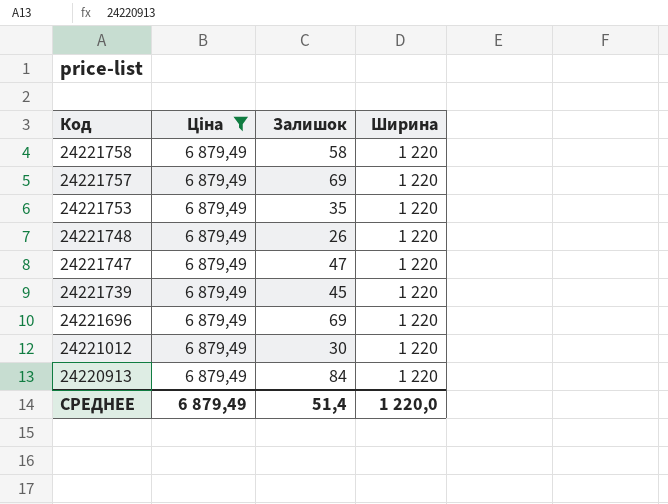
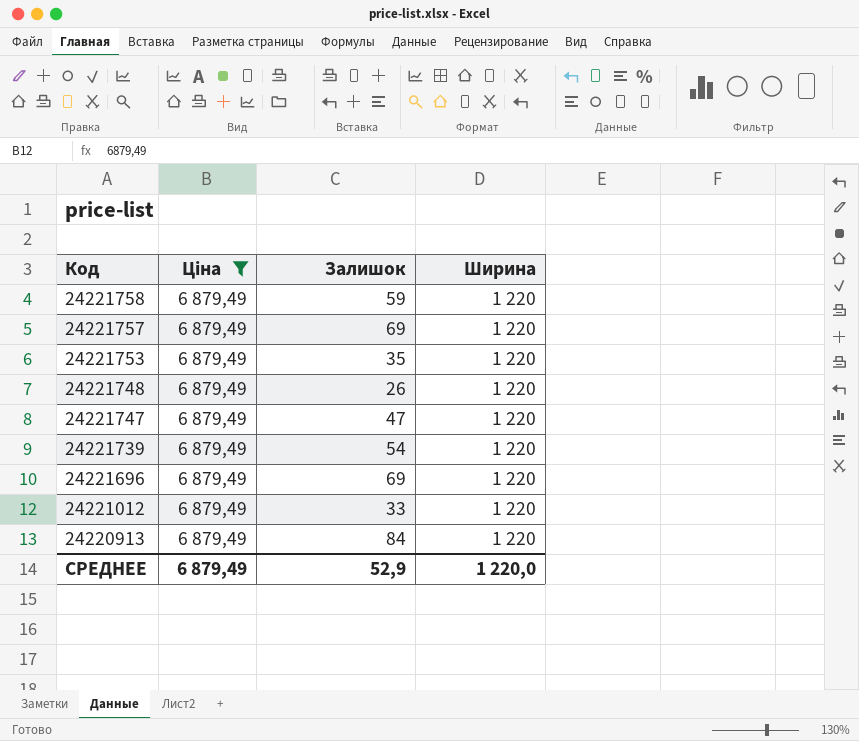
24221758 | Залишок: 58 -> 59
24221739 | Залишок: 45 -> 54
24221012 | Залишок: 30 -> 33
СРЕДНЕЕ | Залишок: 51,4 -> 52,9

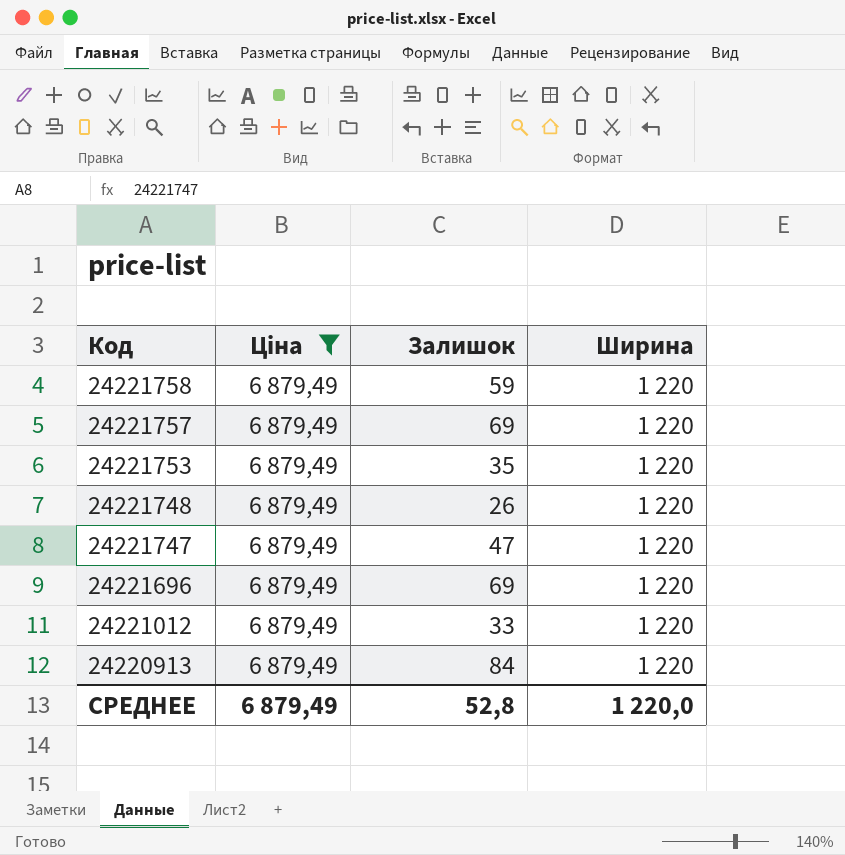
row 24221739: 6 879,49 | 54 | 1 220 -> none
СРЕДНЕЕ | Залишок: 52,9 -> 52,8

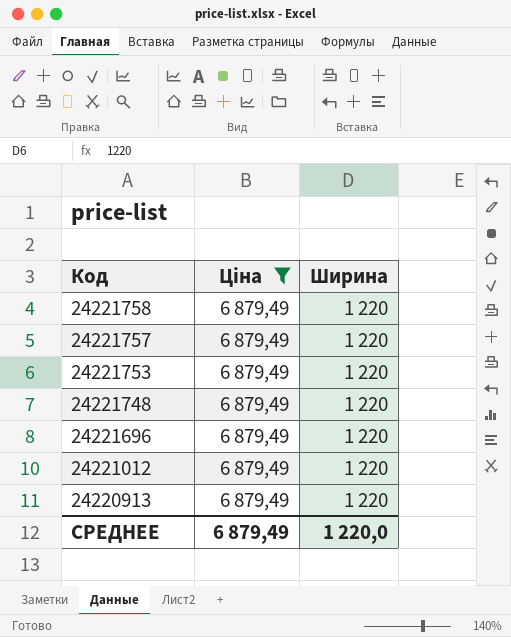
column Залишок | position: 3 -> none
row 24221747: 6 879,49 | 47 | 1 220 -> none

